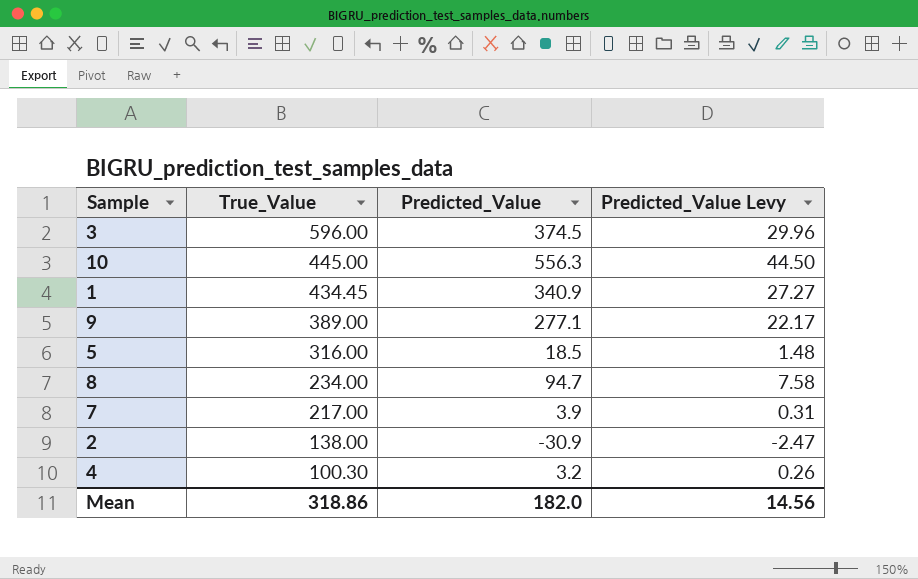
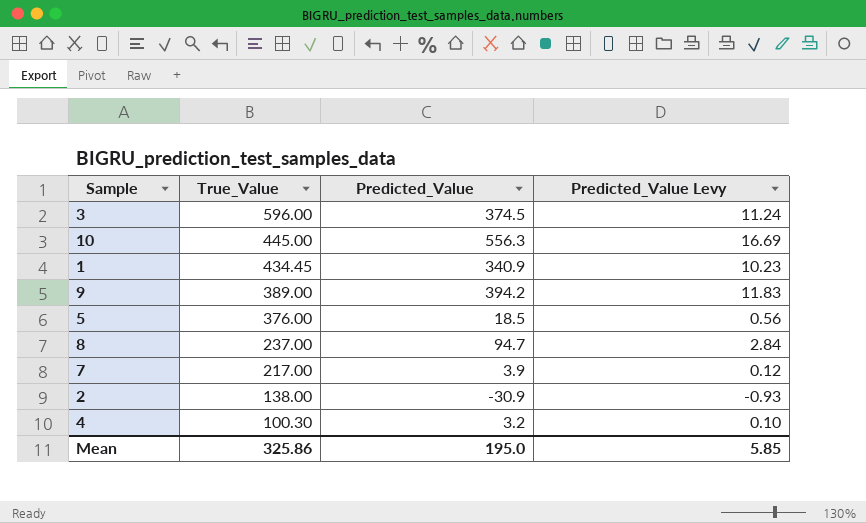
column Predicted_Value Levy | formula: [Predicted_Value] * 0.08 -> [Predicted_Value] * 0.03
9 | Predicted_Value: 277.1 -> 394.2
5 | True_Value: 316.00 -> 376.00
8 | True_Value: 234.00 -> 237.00
Mean | True_Value: 318.86 -> 325.86
Mean | Predicted_Value: 182.0 -> 195.0
Mean | Predicted_Value Levy: 14.56 -> 5.85

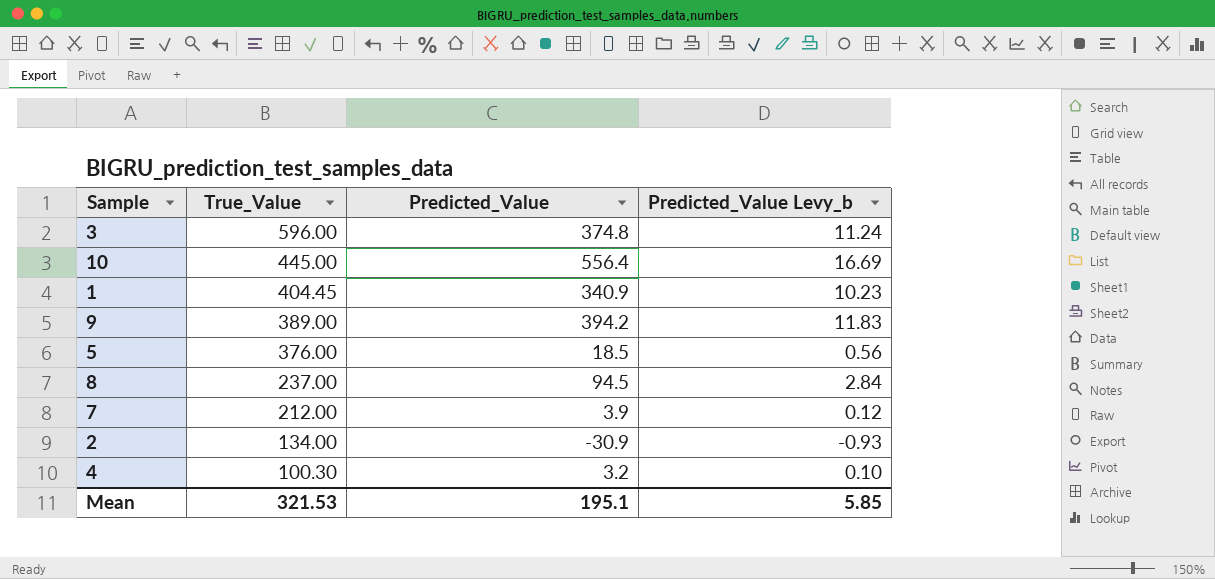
column name: Predicted_Value Levy -> Predicted_Value Levy_b
3 | Predicted_Value: 374.5 -> 374.8
10 | Predicted_Value: 556.3 -> 556.4
1 | True_Value: 434.45 -> 404.45
8 | Predicted_Value: 94.7 -> 94.5
7 | True_Value: 217.00 -> 212.00
2 | True_Value: 138.00 -> 134.00
Mean | True_Value: 325.86 -> 321.53
Mean | Predicted_Value: 195.0 -> 195.1

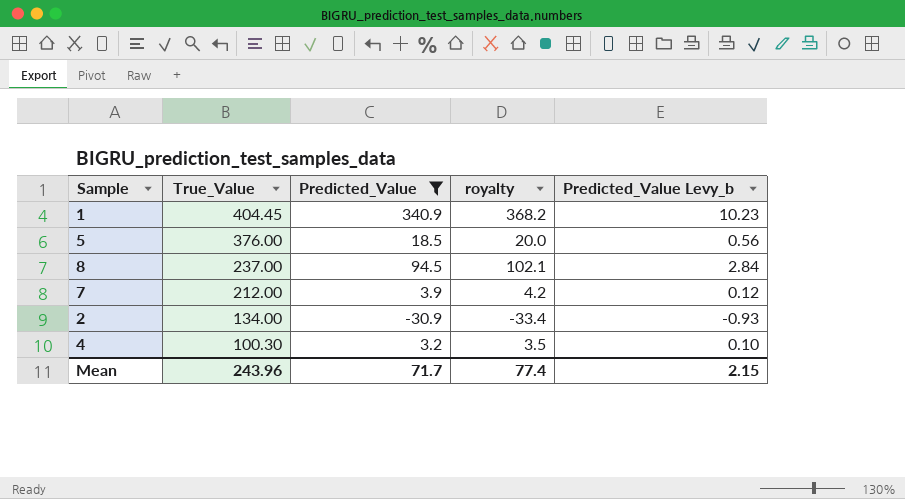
filter: none -> Predicted_Value <= 340.9
column royalty | formula: none -> [Predicted_Value] * 1.08
Mean | True_Value: 321.53 -> 243.96
Mean | Predicted_Value: 195.1 -> 71.7
Mean | Predicted_Value Levy_b: 5.85 -> 2.15

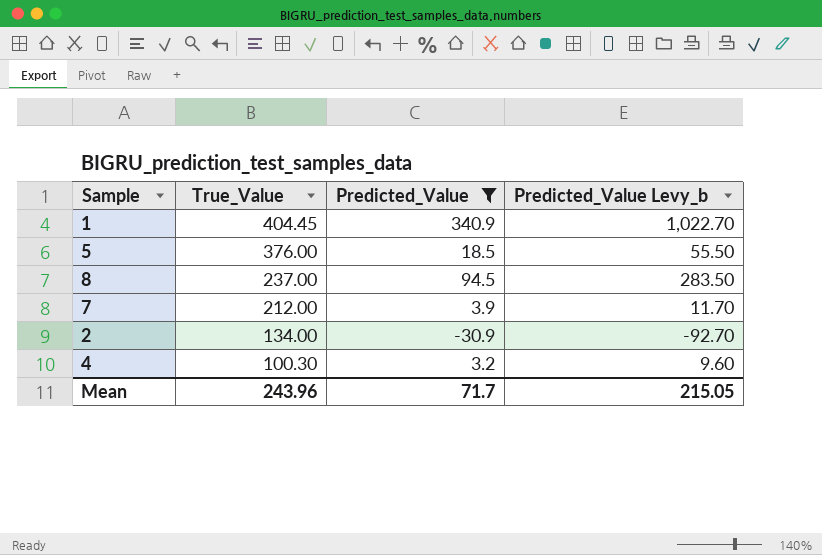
column royalty | formula: [Predicted_Value] * 1.08 -> none
column Predicted_Value Levy_b | formula: [Predicted_Value] * 0.03 -> [Predicted_Value] * 3
Mean | Predicted_Value Levy_b: 2.15 -> 215.05

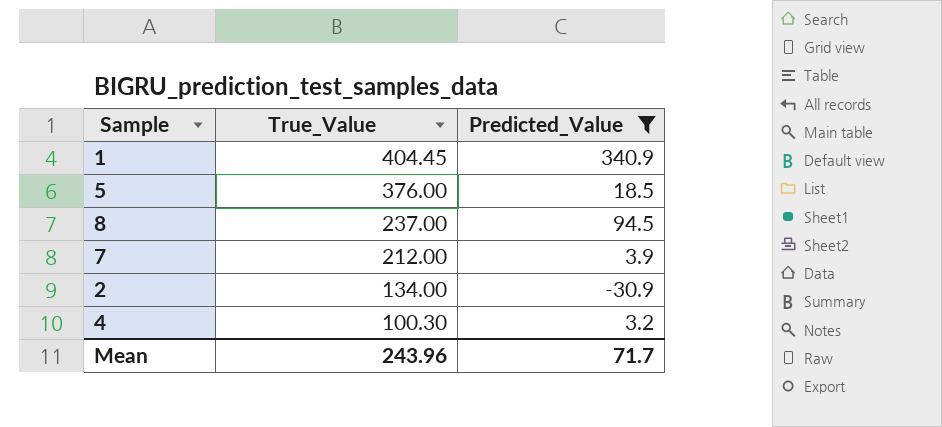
column Predicted_Value Levy_b | formula: [Predicted_Value] * 3 -> none

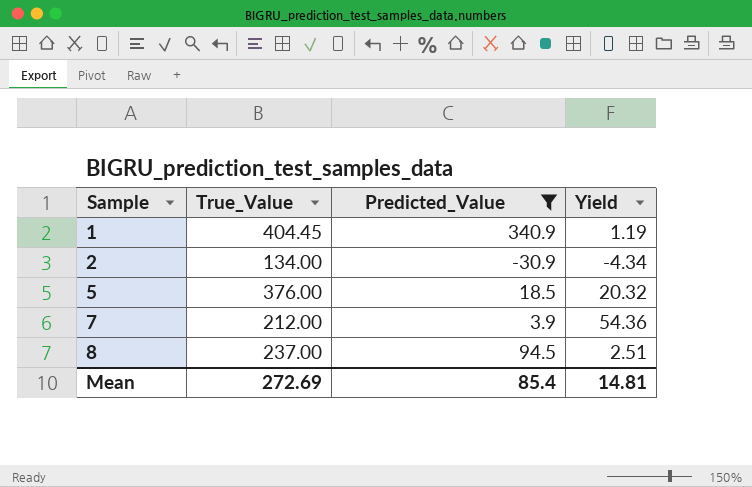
row order: True_Value descending -> Sample ascending
column Yield | formula: none -> [True_Value] / [Predicted_Value]
row 4: 100.30 | 3.2 -> none
Mean | True_Value: 243.96 -> 272.69
Mean | Predicted_Value: 71.7 -> 85.4

